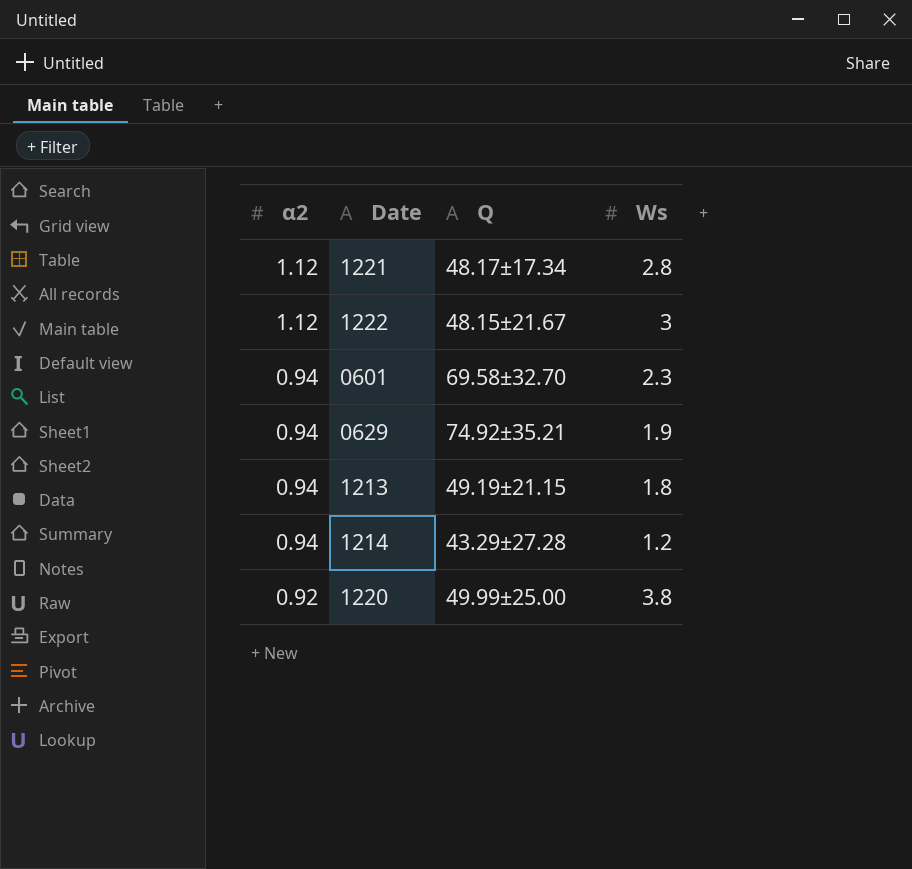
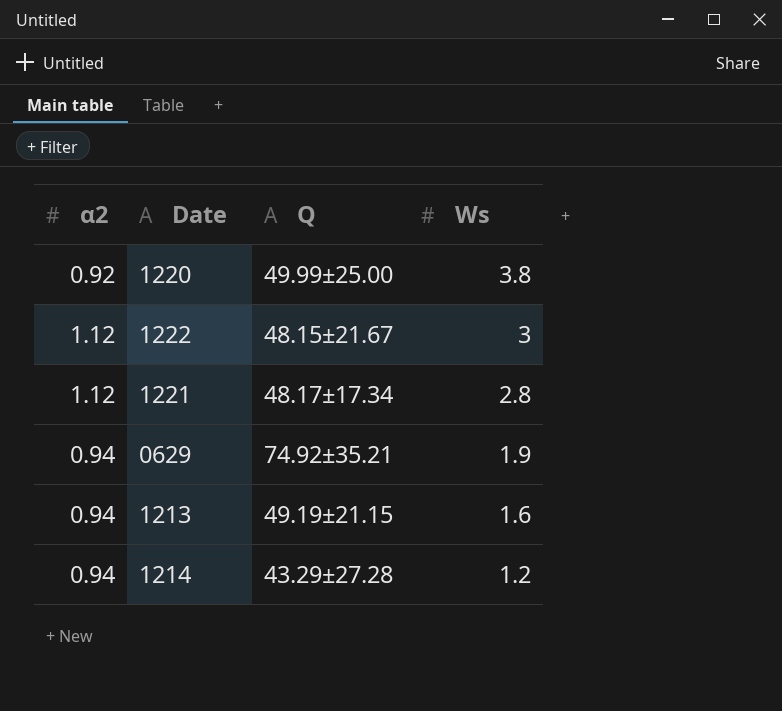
row order: α2 descending -> Ws descending
row 0601: 0.94 | 69.58±32.70 | 2.3 -> none
1213 | Ws: 1.8 -> 1.6

